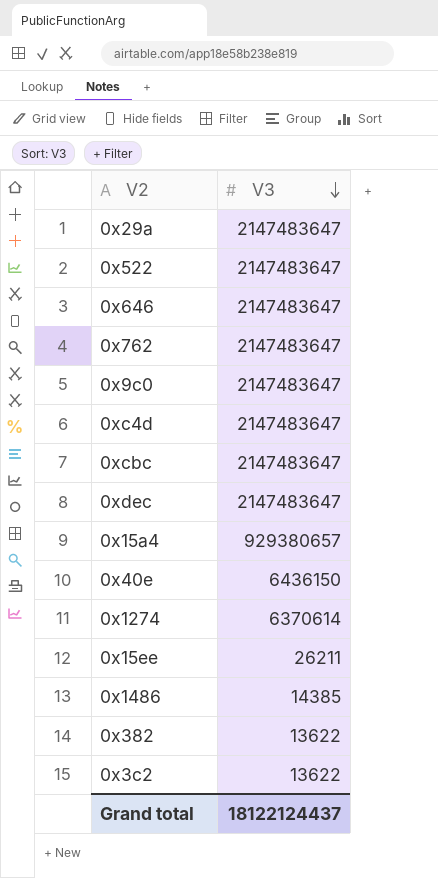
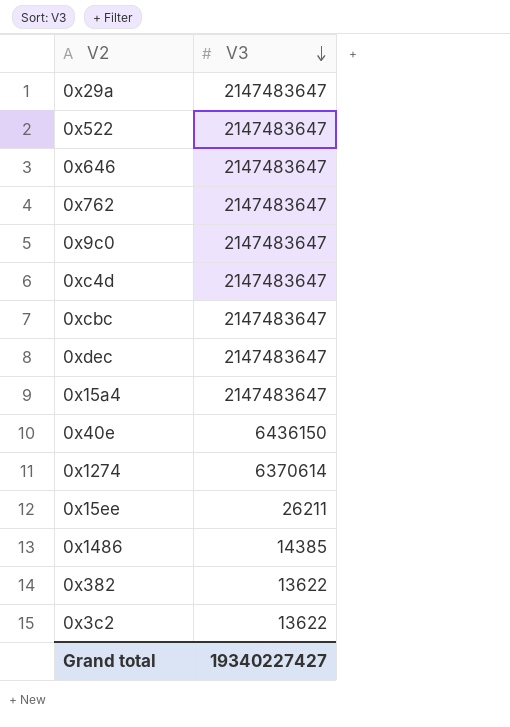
0x15a4 | V3: 929380657 -> 2147483647
Grand total | V3: 18122124437 -> 19340227427

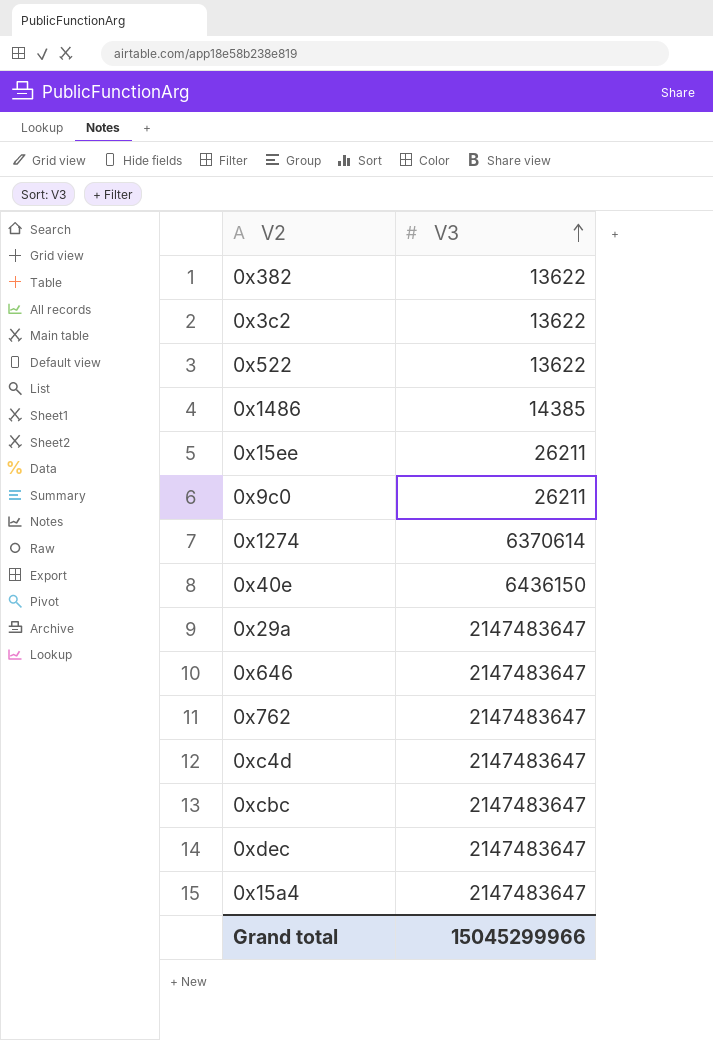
row order: V3 descending -> V3 ascending
0x522 | V3: 2147483647 -> 13622
0x9c0 | V3: 2147483647 -> 26211
Grand total | V3: 19340227427 -> 15045299966

